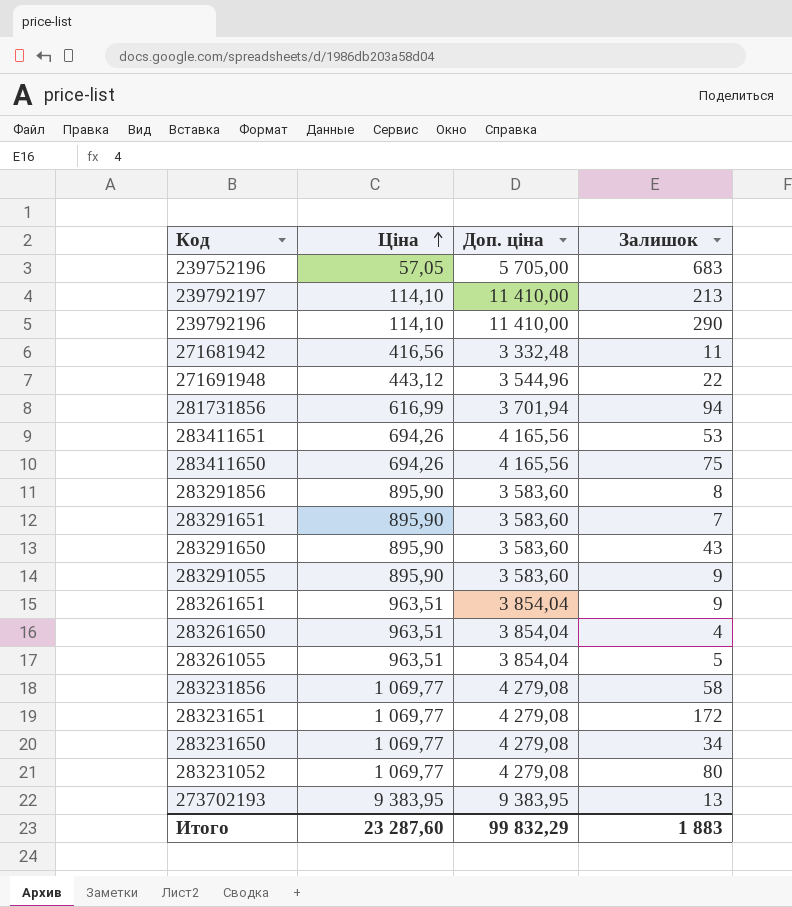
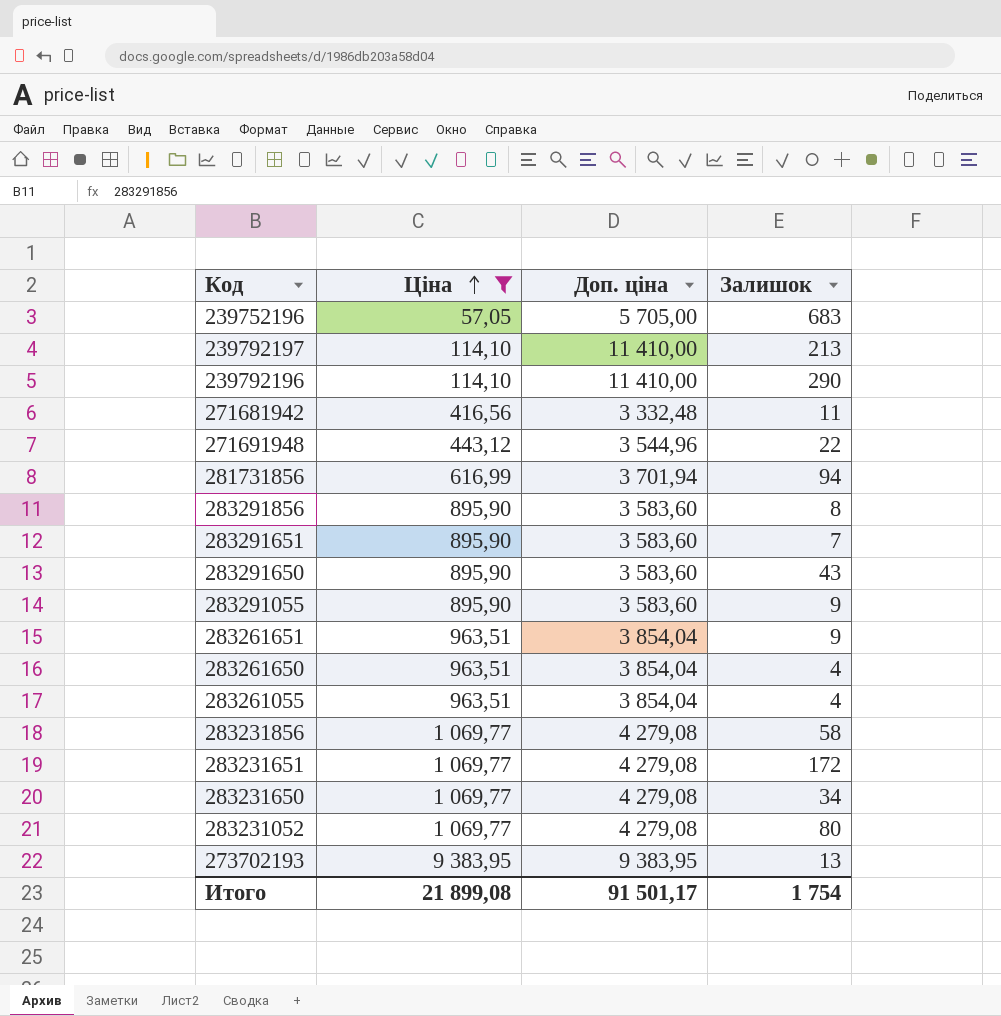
filter: none -> Ціна != 694,26
283261055 | Залишок: 5 -> 4
Итого | Ціна: 23 287,60 -> 21 899,08
Итого | Доп. ціна: 99 832,29 -> 91 501,17
Итого | Залишок: 1 883 -> 1 754

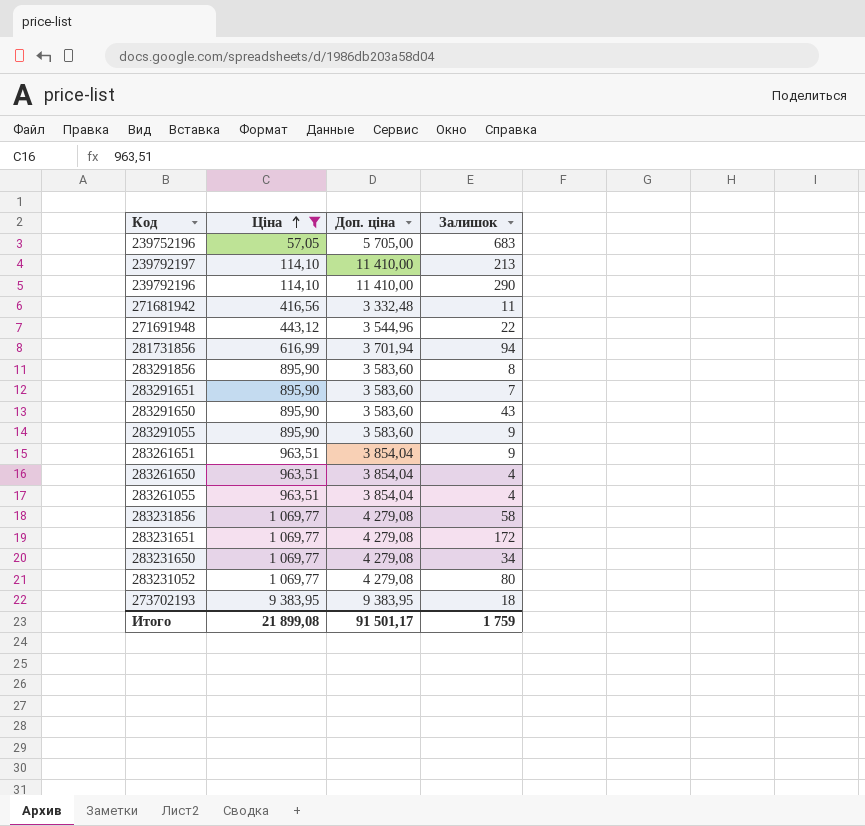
273702193 | Залишок: 13 -> 18
Итого | Залишок: 1 754 -> 1 759

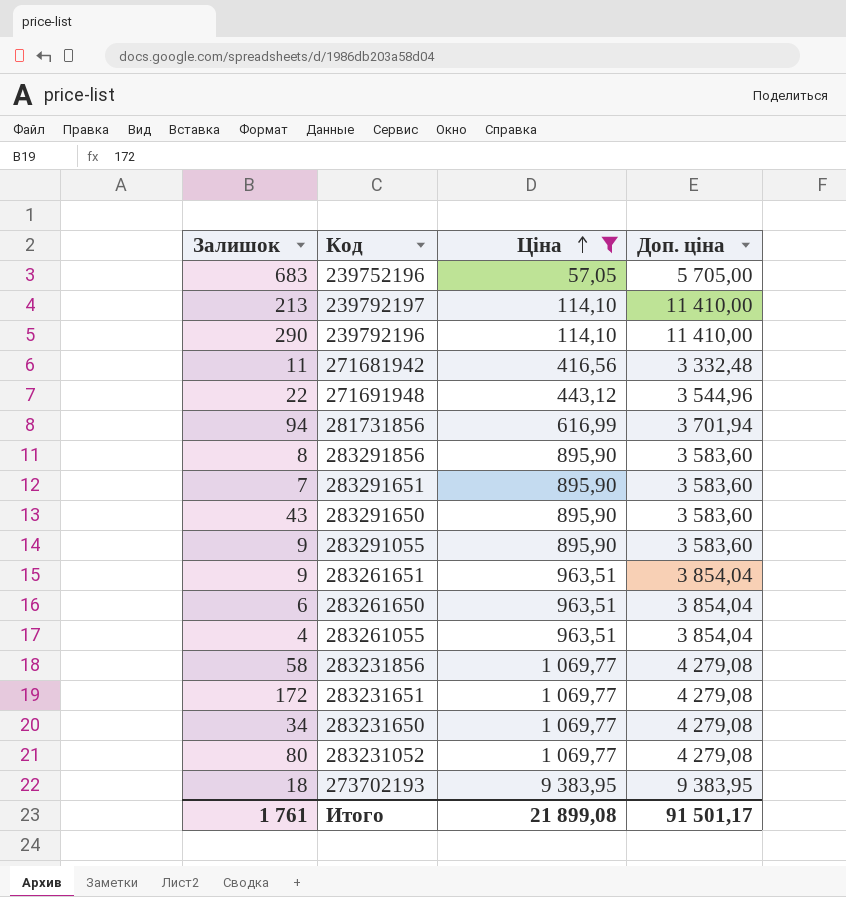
column Залишок | position: 4 -> 1
283261650 | Залишок: 4 -> 6
Итого | Залишок: 1 759 -> 1 761

